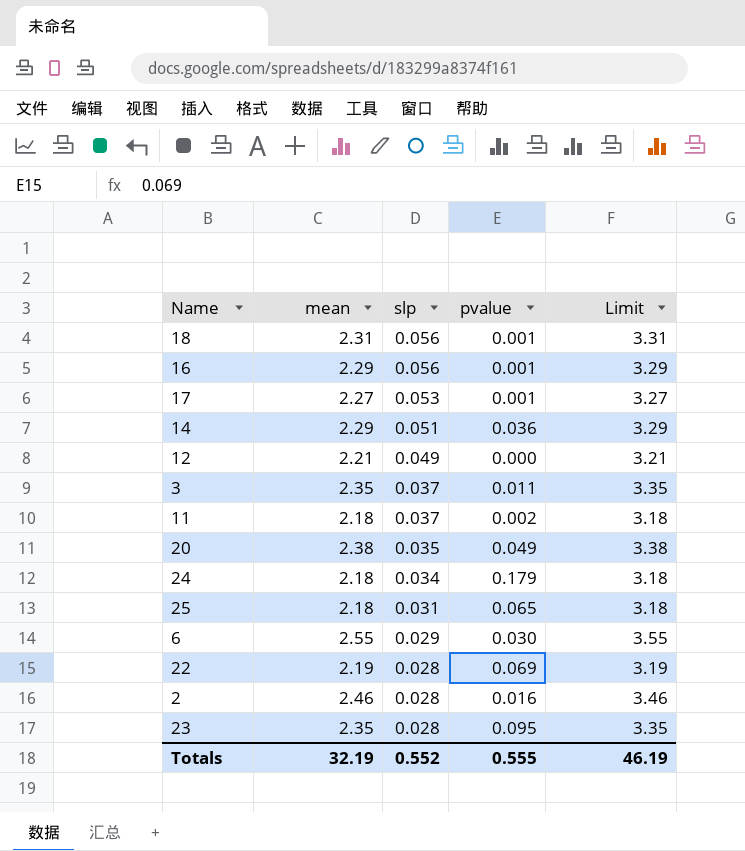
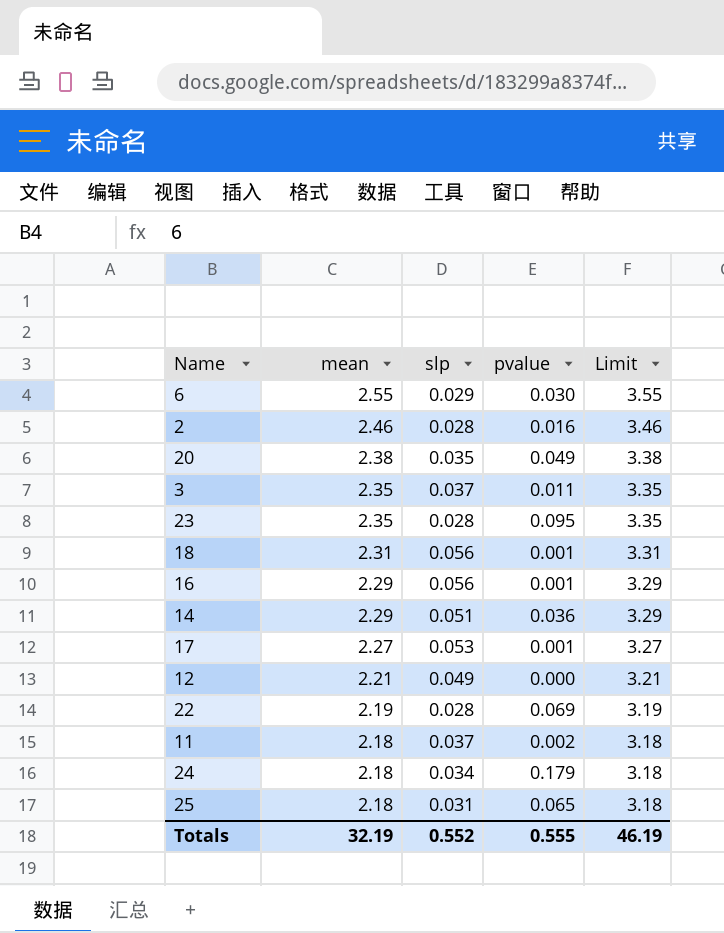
row order: slp descending -> mean descending

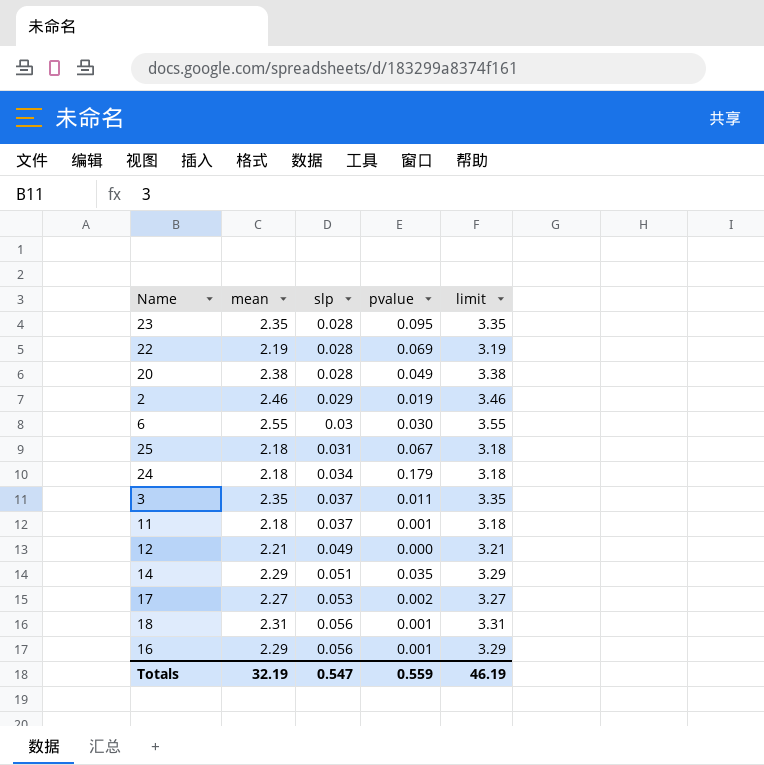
row order: mean descending -> slp ascending
column name: Limit -> limit
20 | slp: 0.035 -> 0.028
2 | slp: 0.028 -> 0.029
2 | pvalue: 0.016 -> 0.019
6 | slp: 0.029 -> 0.03
25 | pvalue: 0.065 -> 0.067
11 | pvalue: 0.002 -> 0.001
14 | pvalue: 0.036 -> 0.035
17 | pvalue: 0.001 -> 0.002
Totals | slp: 0.552 -> 0.547
Totals | pvalue: 0.555 -> 0.559

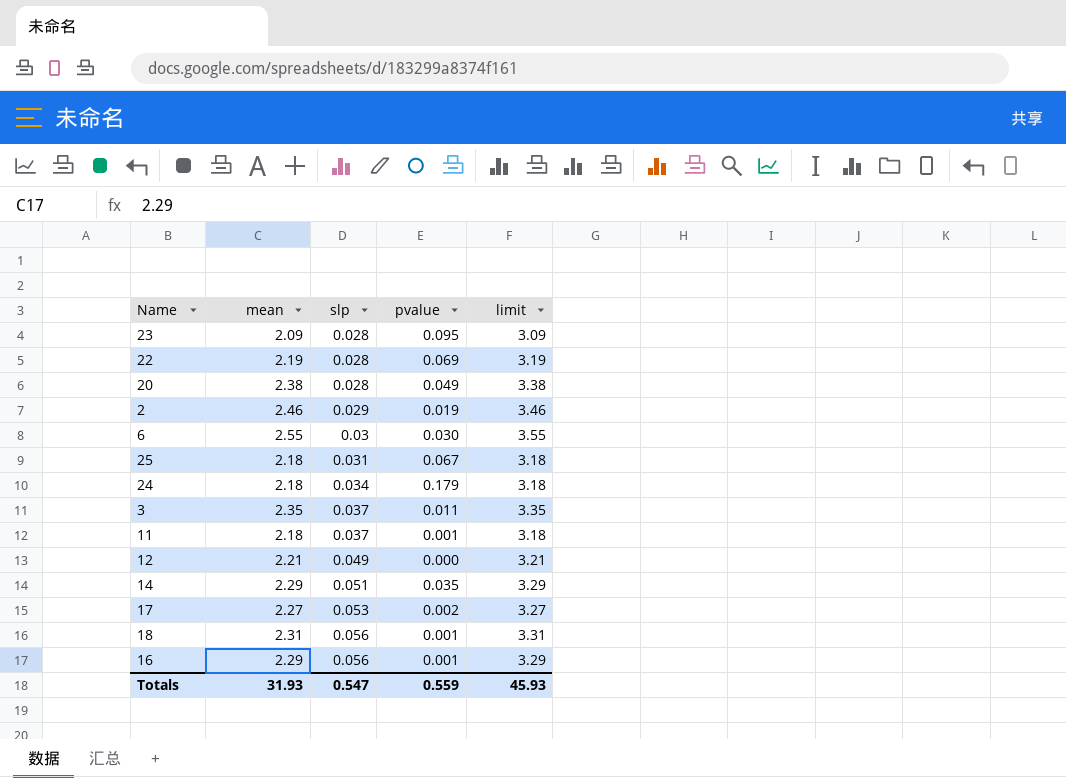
23 | mean: 2.35 -> 2.09
23 | limit: 3.35 -> 3.09
Totals | mean: 32.19 -> 31.93
Totals | limit: 46.19 -> 45.93

